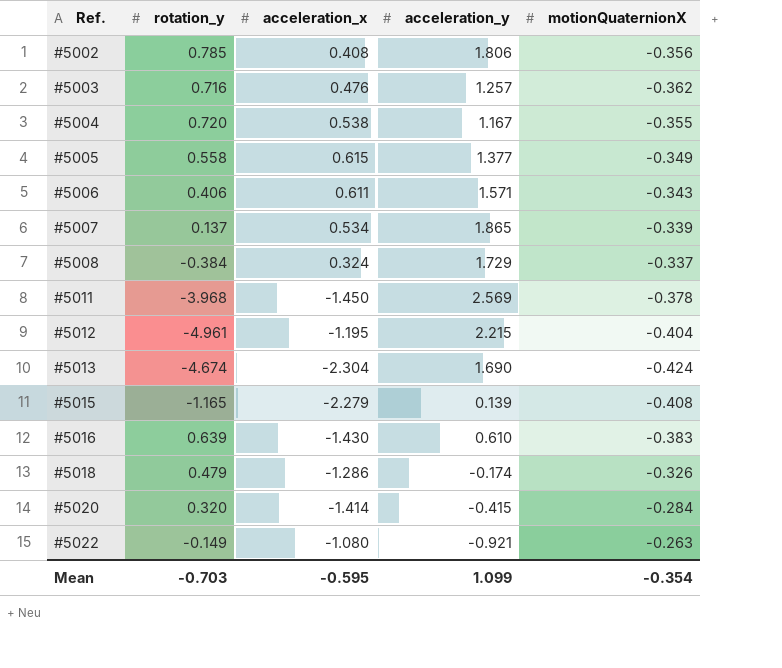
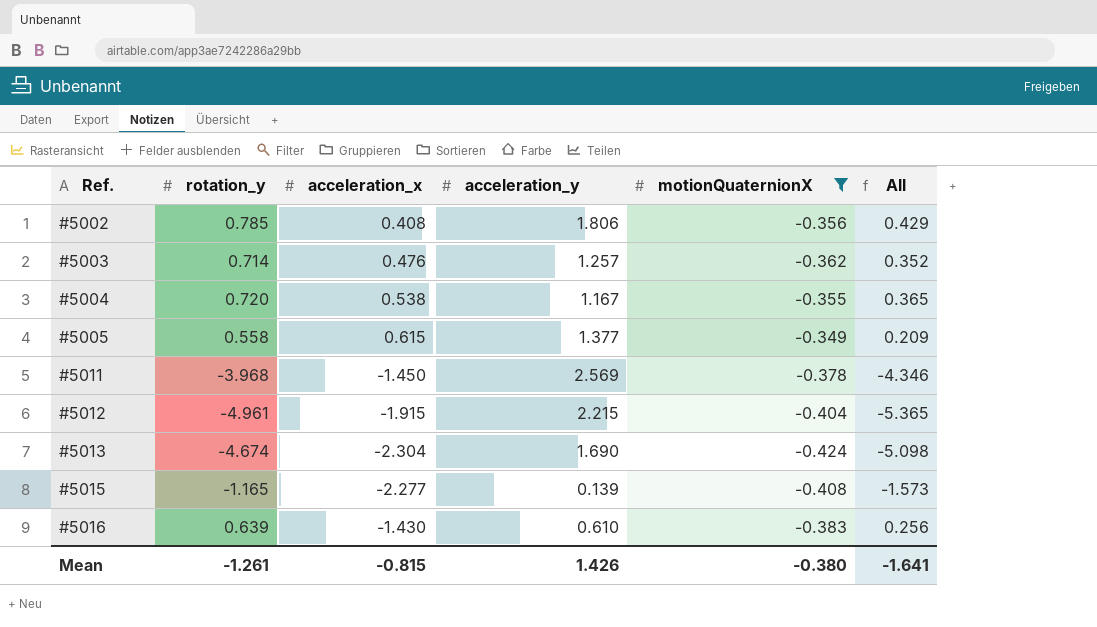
filter: none -> motionQuaternionX <= -0.349
column All | formula: none -> [rotation_y] + [motionQuaternionX]
#5003 | rotation_y: 0.716 -> 0.714
#5012 | acceleration_x: -1.195 -> -1.915
#5015 | acceleration_x: -2.279 -> -2.277
Mean | rotation_y: -0.703 -> -1.261
Mean | acceleration_x: -0.595 -> -0.815
Mean | acceleration_y: 1.099 -> 1.426
Mean | motionQuaternionX: -0.354 -> -0.380

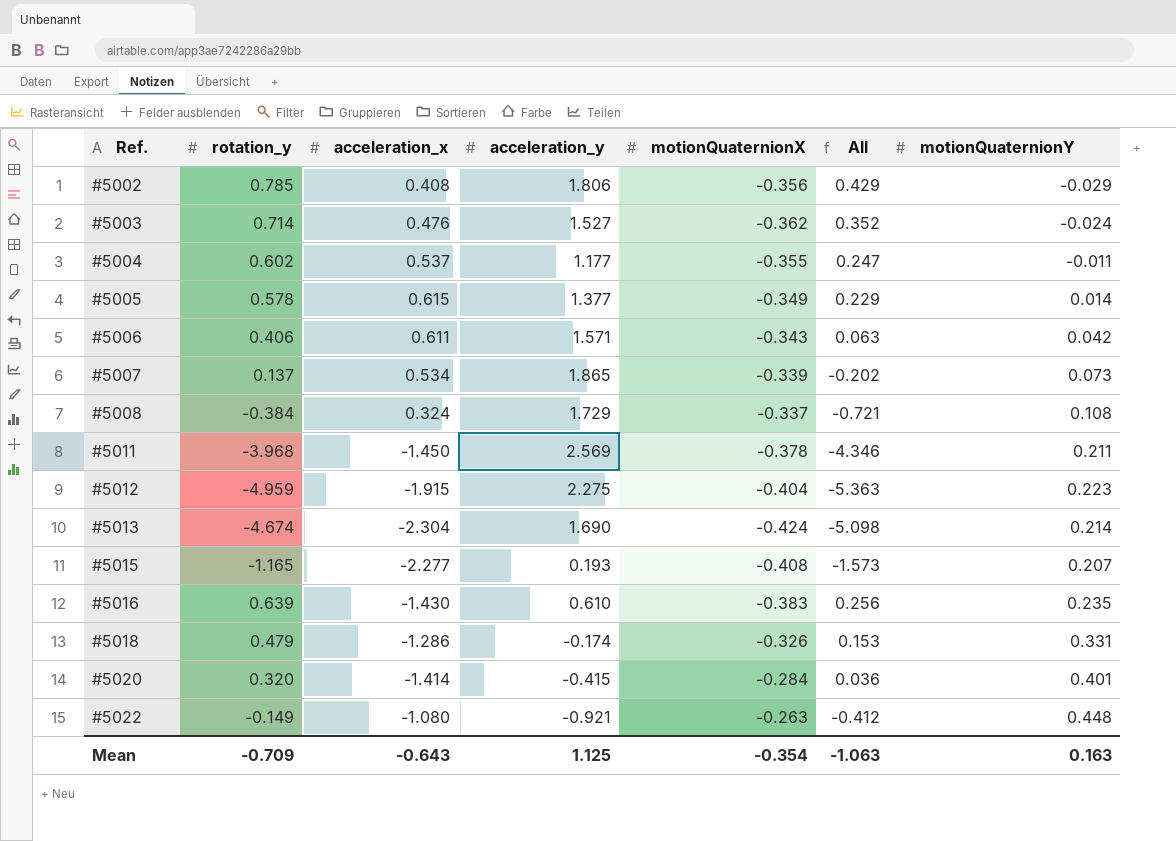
filter: motionQuaternionX <= -0.349 -> none
column motionQuaternionY | position: none -> 7
#5003 | acceleration_y: 1.257 -> 1.527
#5004 | rotation_y: 0.720 -> 0.602
#5004 | acceleration_x: 0.538 -> 0.537
#5004 | acceleration_y: 1.167 -> 1.177
#5004 | All: 0.365 -> 0.247
#5005 | rotation_y: 0.558 -> 0.578
#5005 | All: 0.209 -> 0.229
#5012 | rotation_y: -4.961 -> -4.959
#5012 | acceleration_y: 2.215 -> 2.275
#5012 | All: -5.365 -> -5.363
#5015 | acceleration_y: 0.139 -> 0.193
Mean | rotation_y: -1.261 -> -0.709
Mean | acceleration_x: -0.815 -> -0.643
Mean | acceleration_y: 1.426 -> 1.125
Mean | motionQuaternionX: -0.380 -> -0.354
Mean | All: -1.641 -> -1.063

